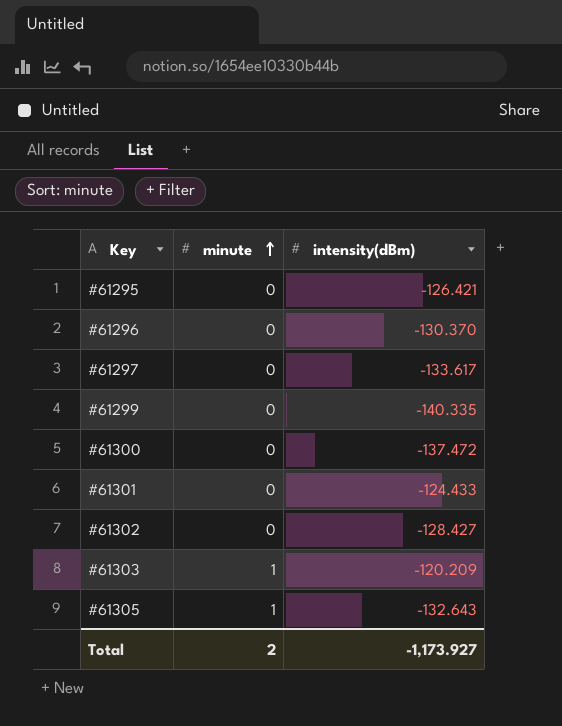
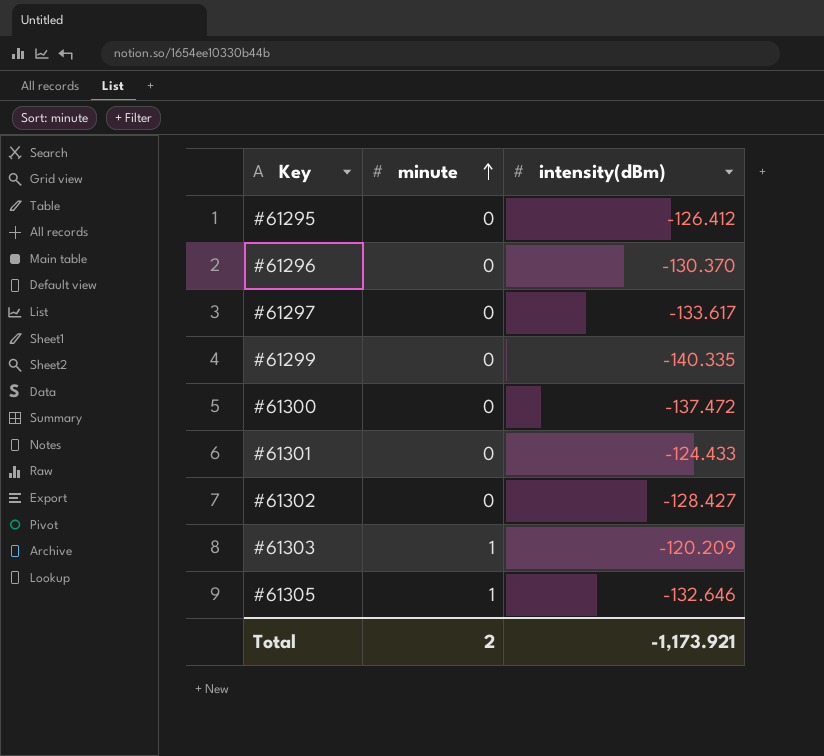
#61295 | intensity(dBm): -126.421 -> -126.412
#61305 | intensity(dBm): -132.643 -> -132.646
Total | intensity(dBm): -1,173.927 -> -1,173.921

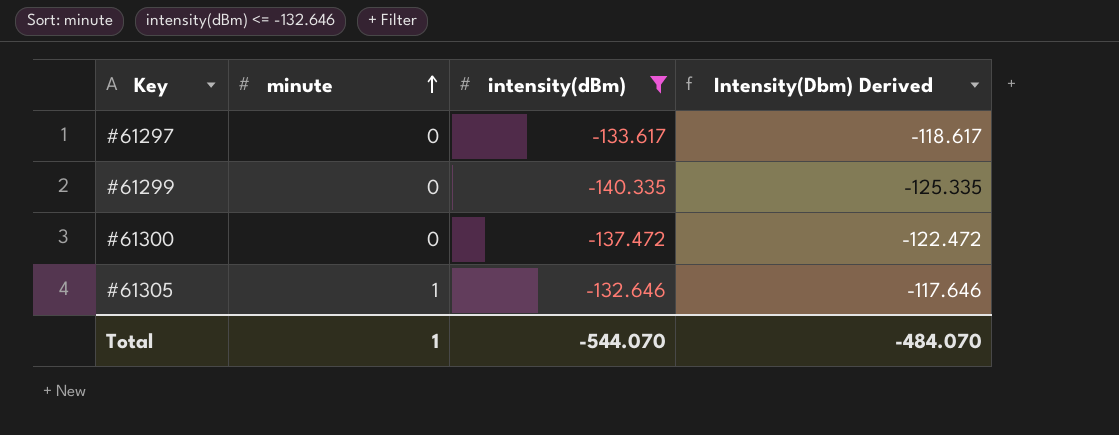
filter: none -> intensity(dBm) <= -132.646
column Intensity(Dbm) Derived | formula: none -> [intensity(dBm)] + 15
Total | minute: 2 -> 1
Total | intensity(dBm): -1,173.921 -> -544.070

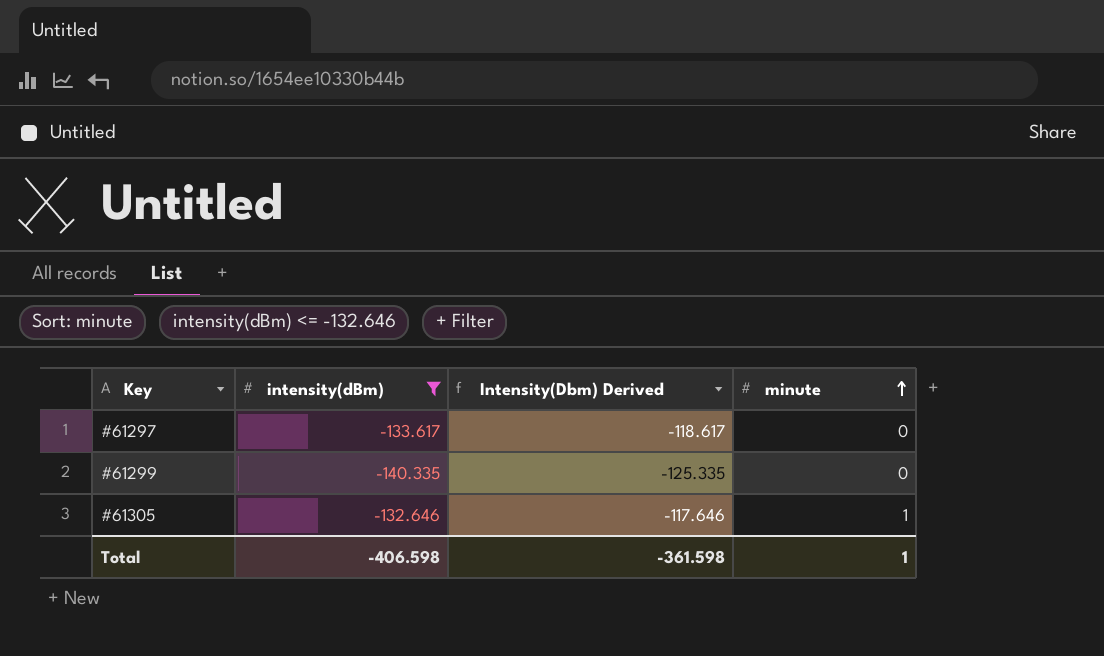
column minute | position: 2 -> 4
row #61300: 0 | -137.472 | -122.472 -> none
Total | intensity(dBm): -544.070 -> -406.598
Total | Intensity(Dbm) Derived: -484.070 -> -361.598

